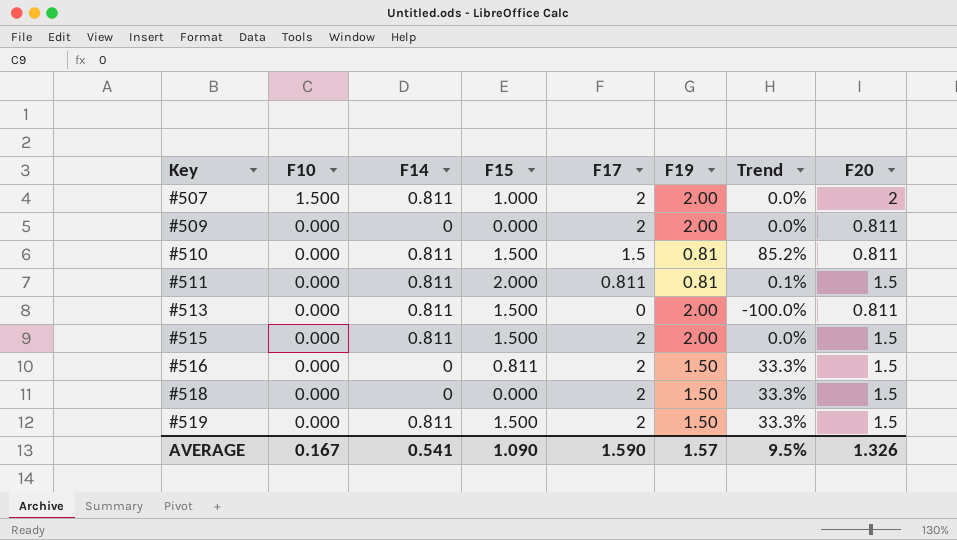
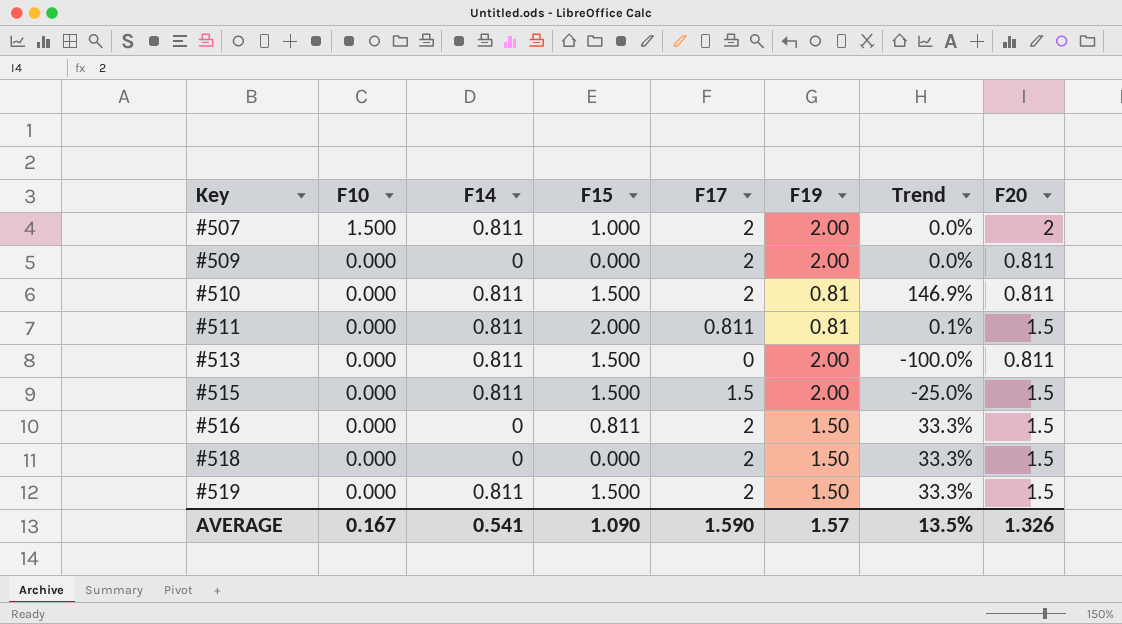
#510 | F17: 1.5 -> 2
#510 | Trend: 85.2% -> 146.9%
#515 | F17: 2 -> 1.5
#515 | Trend: 0.0% -> -25.0%
AVERAGE | Trend: 9.5% -> 13.5%

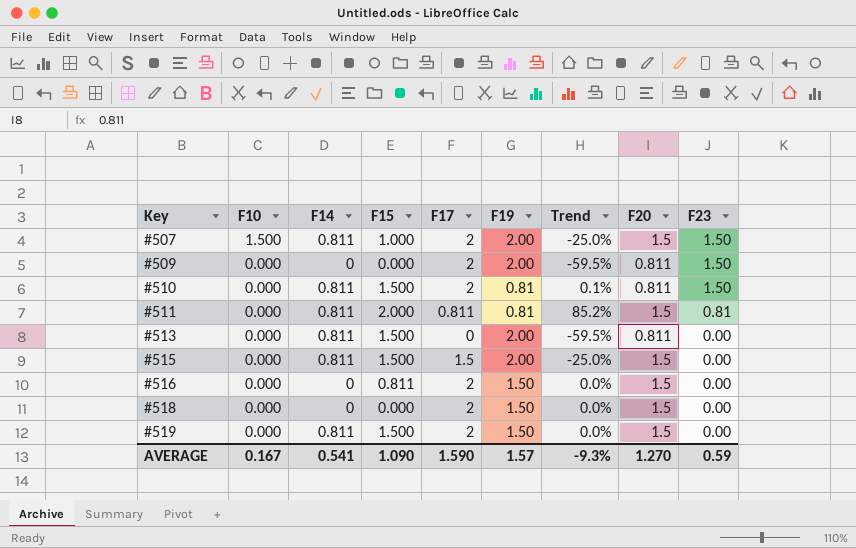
column Trend | formula: ([F17] - [F19]) / [F19] -> ([F20] - [F19]) / [F19]
column F23 | position: none -> 9
#507 | F20: 2 -> 1.5
AVERAGE | Trend: 13.5% -> -9.3%
AVERAGE | F20: 1.326 -> 1.270

